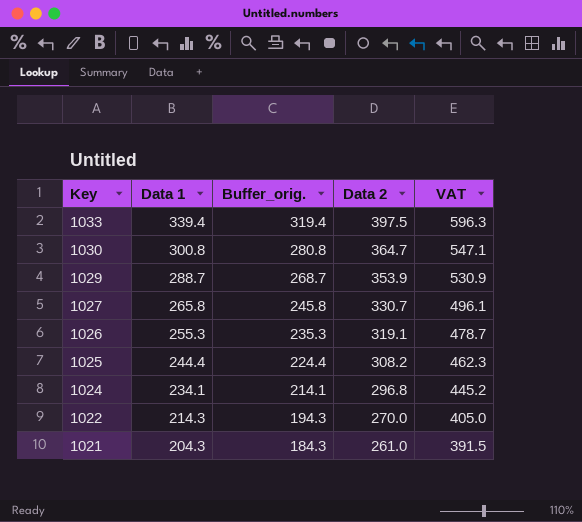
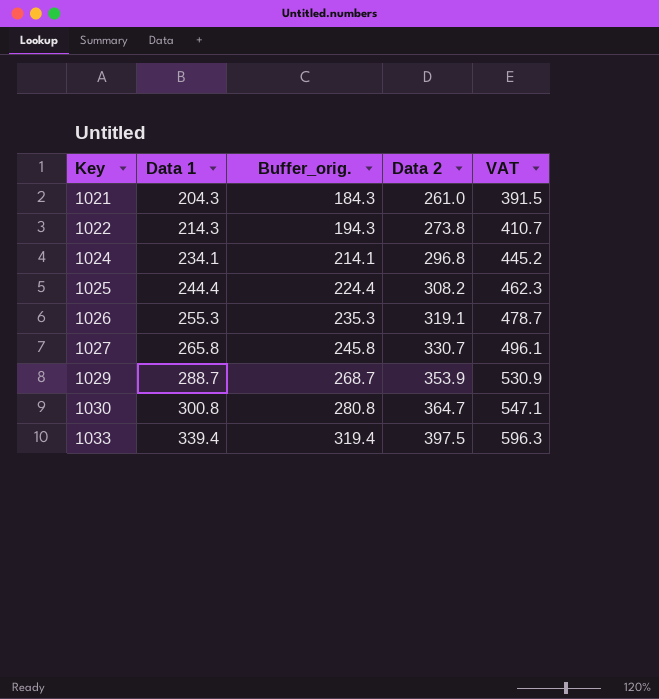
row order: Key descending -> Key ascending
1022 | Data 2: 270.0 -> 273.8
1022 | VAT: 405.0 -> 410.7

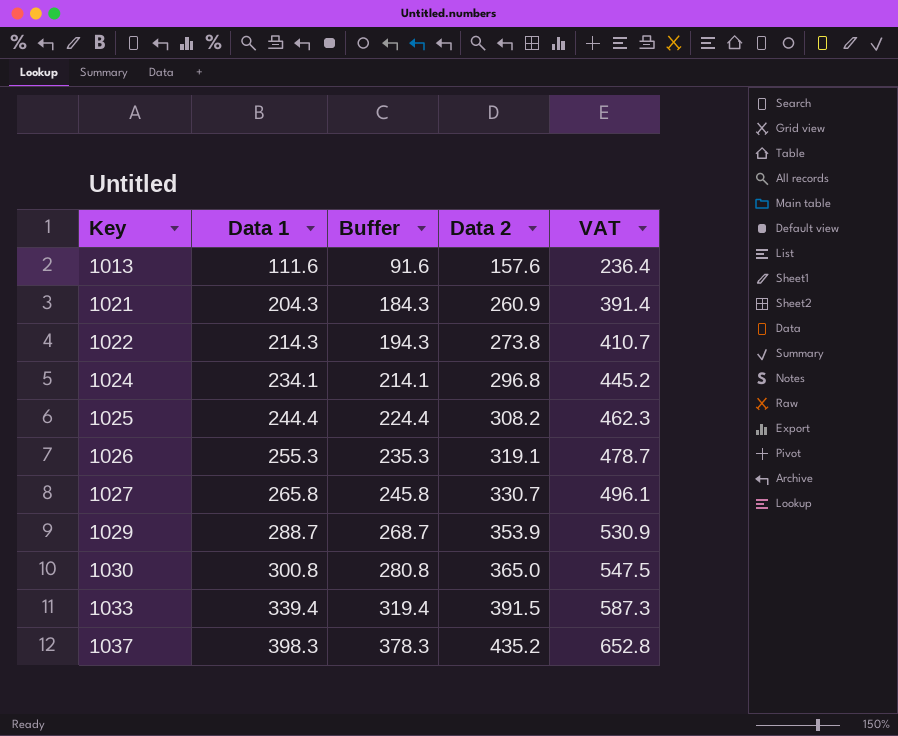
column name: Buffer_orig. -> Buffer
row 1013: none -> 111.6 | 91.6 | 157.6 | 236.4
1021 | Data 2: 261.0 -> 260.9
1021 | VAT: 391.5 -> 391.4
1030 | Data 2: 364.7 -> 365.0
1030 | VAT: 547.1 -> 547.5
1033 | Data 2: 397.5 -> 391.5
1033 | VAT: 596.3 -> 587.3
row 1037: none -> 398.3 | 378.3 | 435.2 | 652.8

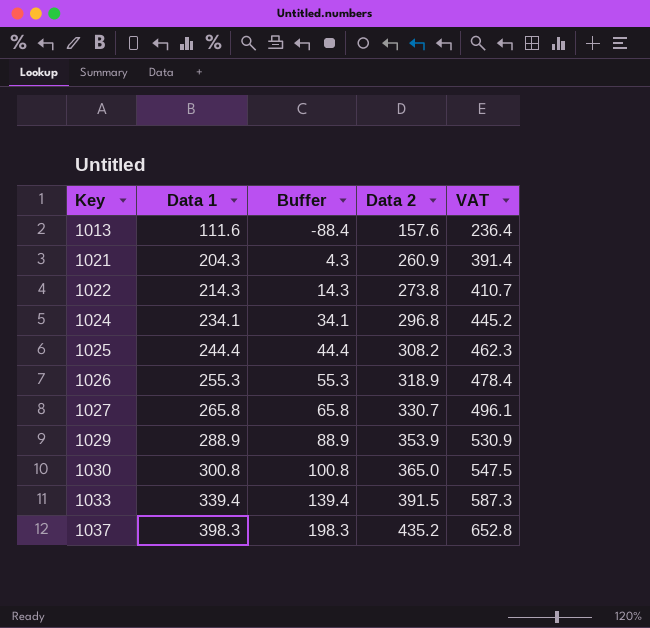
column Buffer | formula: [Data 1] - 20 -> [Data 1] - 200
1026 | Data 2: 319.1 -> 318.9
1026 | VAT: 478.7 -> 478.4
1029 | Data 1: 288.7 -> 288.9

